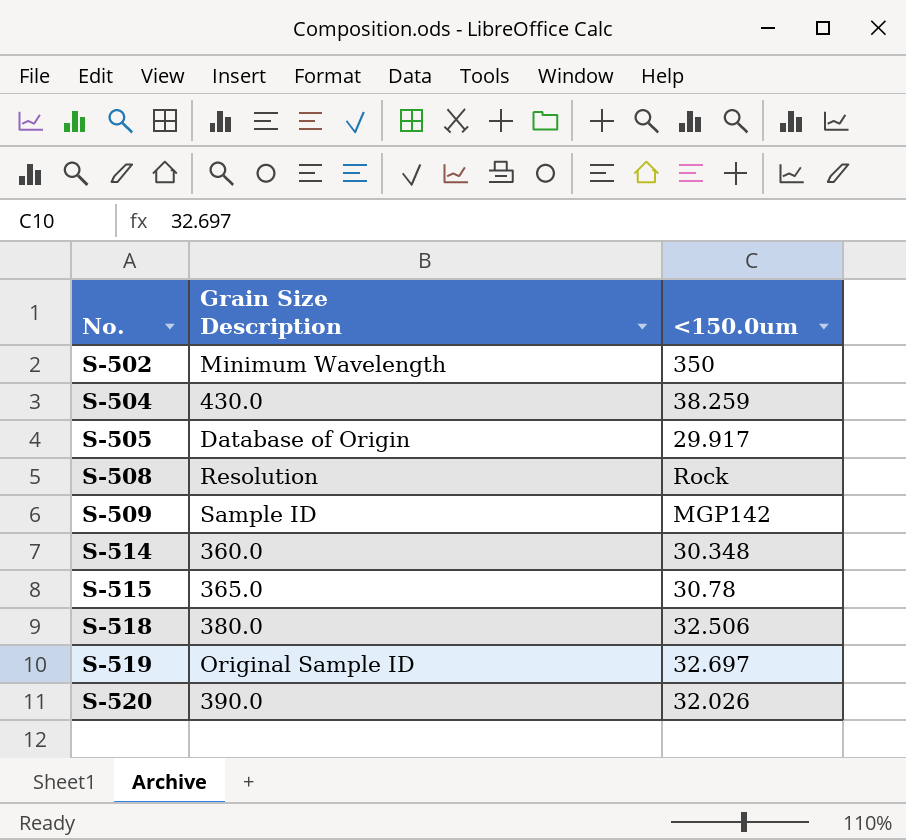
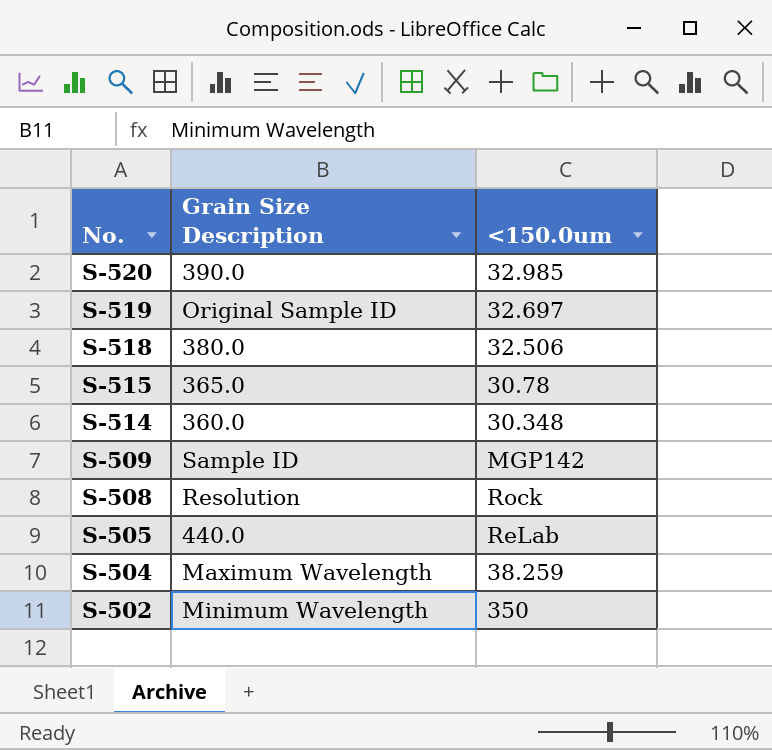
row order: No. ascending -> No. descending
S-520 | <150.0um: 32.026 -> 32.985
S-505 | Grain Size Description: Database of Origin -> 440.0
S-505 | <150.0um: 29.917 -> ReLab
S-504 | Grain Size Description: 430.0 -> Maximum Wavelength

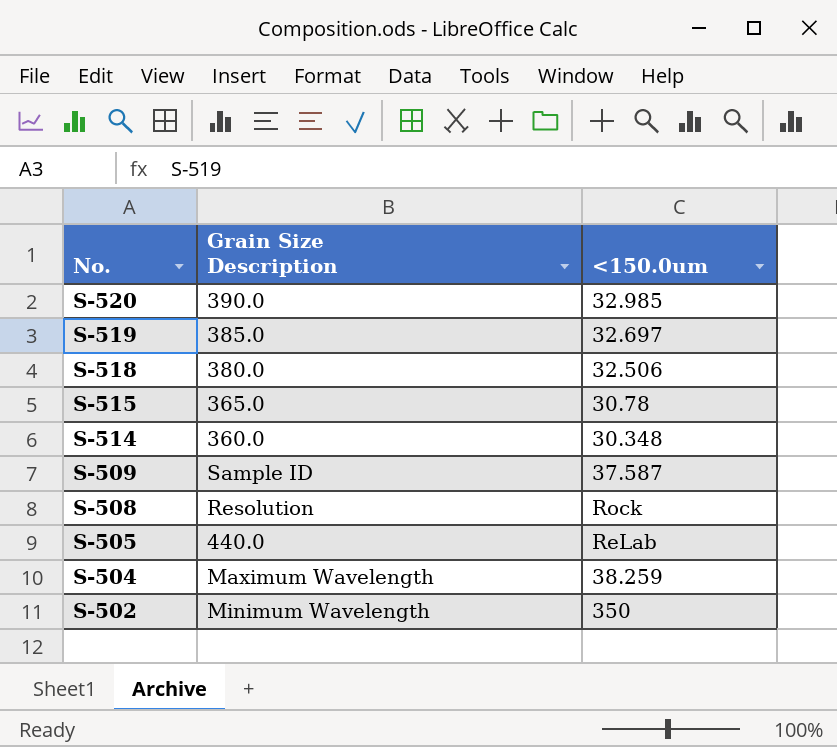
S-519 | Grain Size Description: Original Sample ID -> 385.0
S-509 | <150.0um: MGP142 -> 37.587

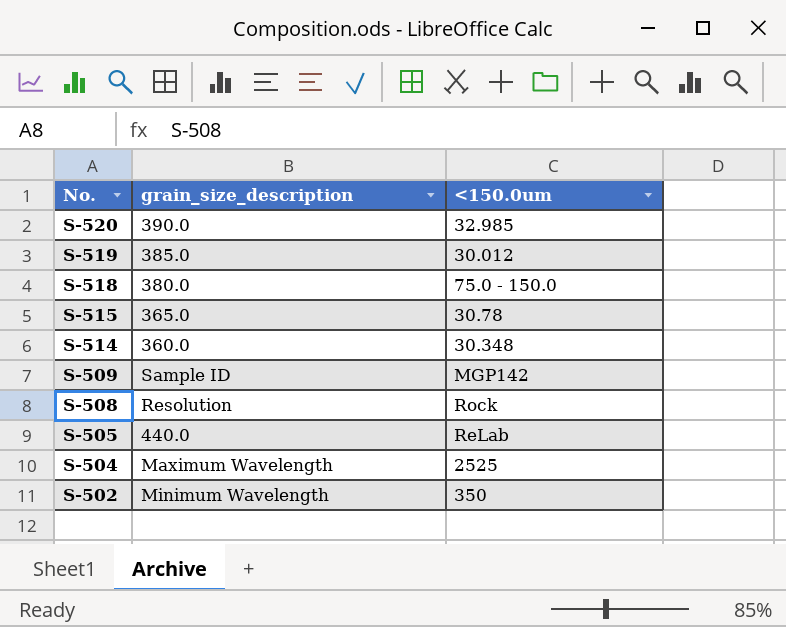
column name: Grain Size Description -> grain_size_description
S-519 | <150.0um: 32.697 -> 30.012
S-518 | <150.0um: 32.506 -> 75.0 - 150.0
S-509 | <150.0um: 37.587 -> MGP142
S-504 | <150.0um: 38.259 -> 2525

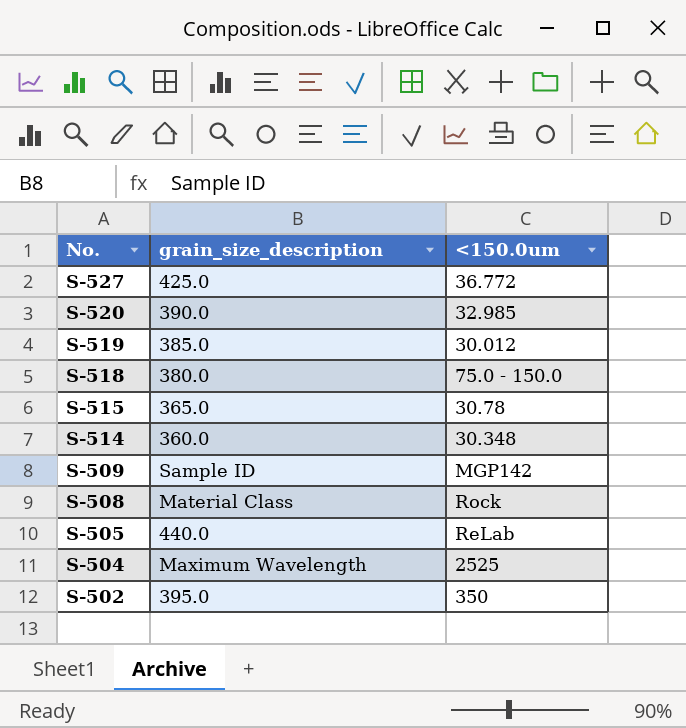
row S-527: none -> 425.0 | 36.772
S-508 | grain_size_description: Resolution -> Material Class
S-502 | grain_size_description: Minimum Wavelength -> 395.0

